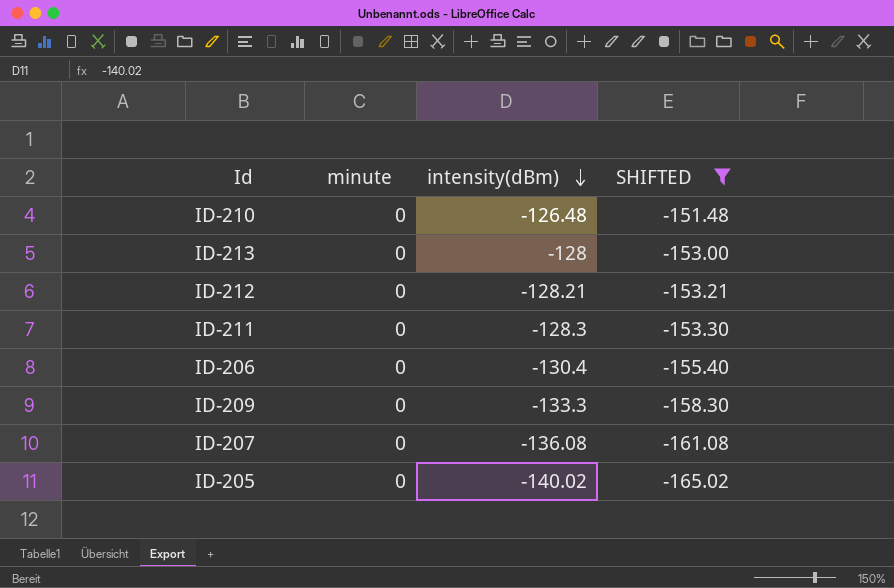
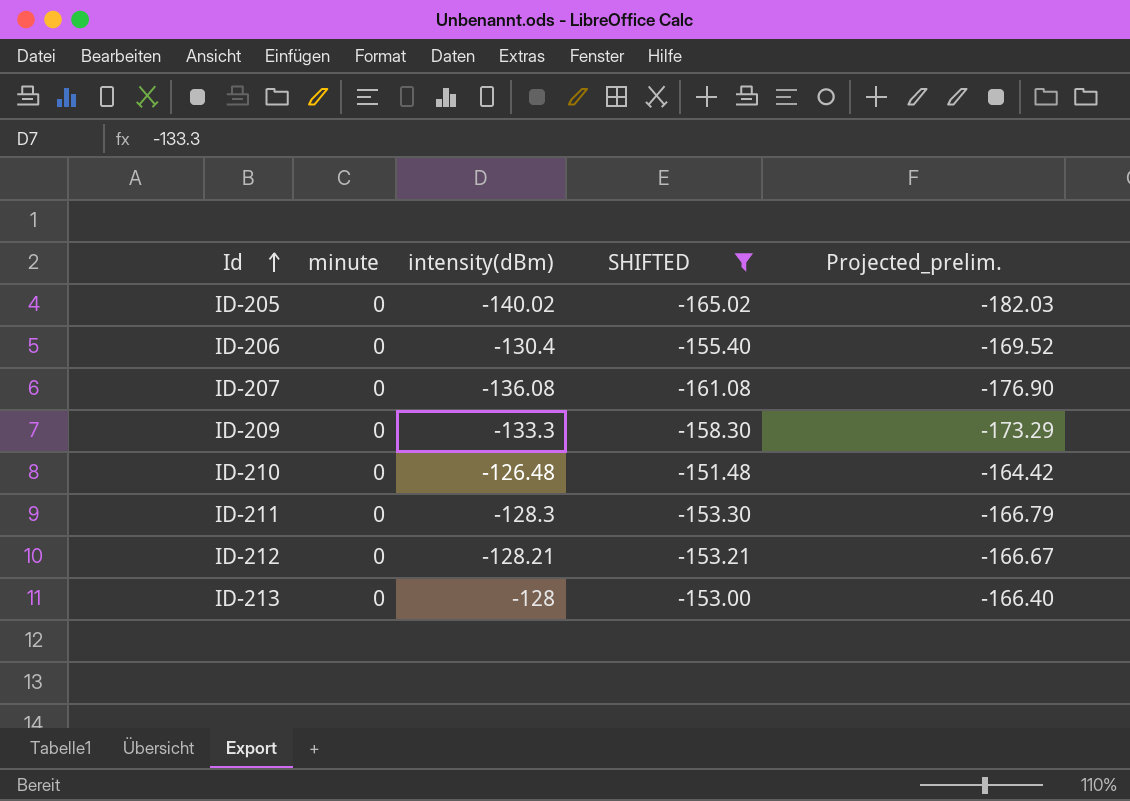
row order: intensity(dBm) descending -> Id ascending
column Projected_prelim. | formula: none -> [intensity(dBm)] * 1.3

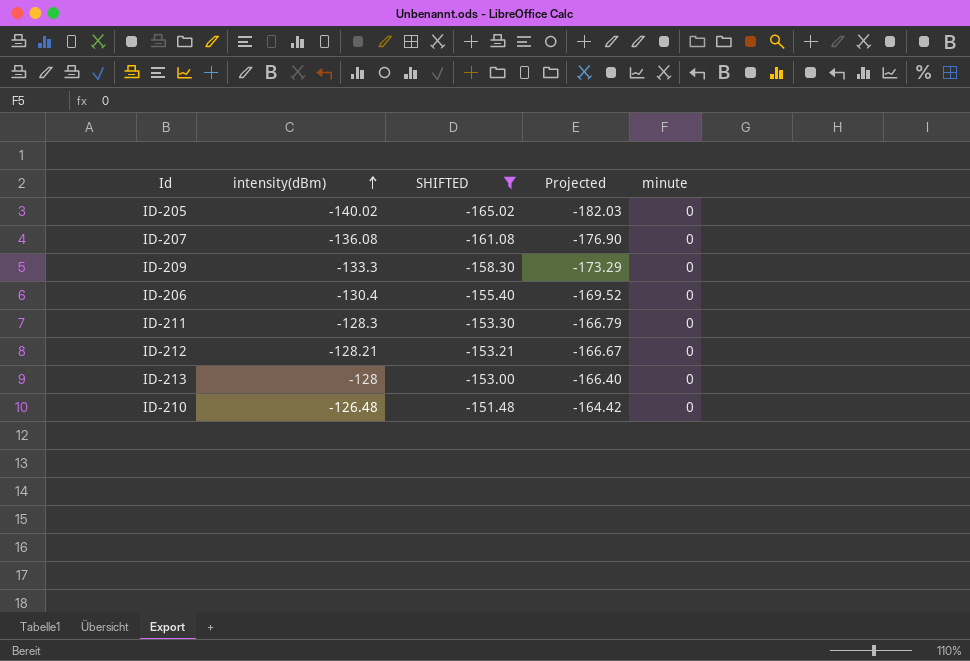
row order: Id ascending -> intensity(dBm) ascending
column name: Projected_prelim. -> Projected
column minute | position: 2 -> 5

